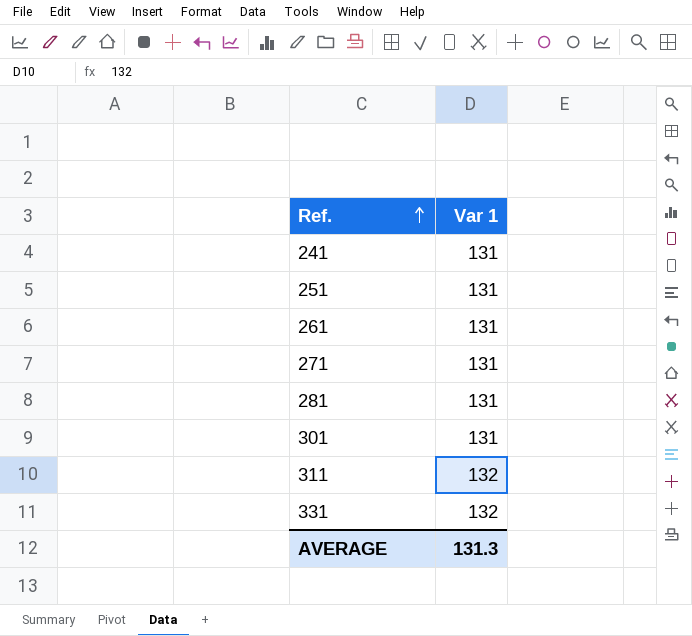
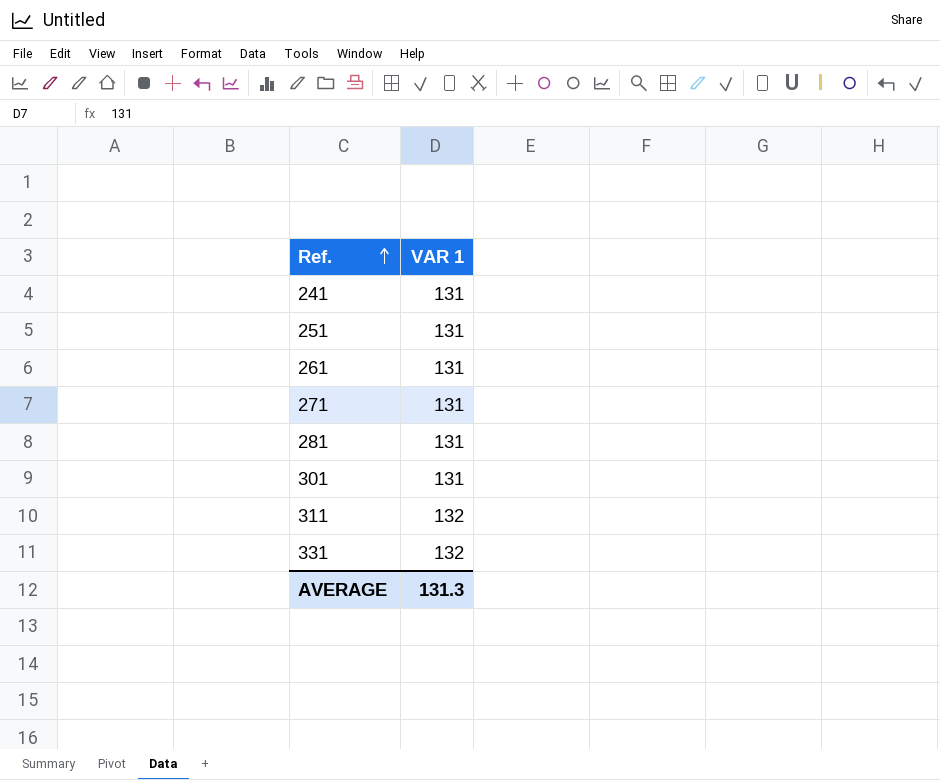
column name: Var 1 -> VAR 1

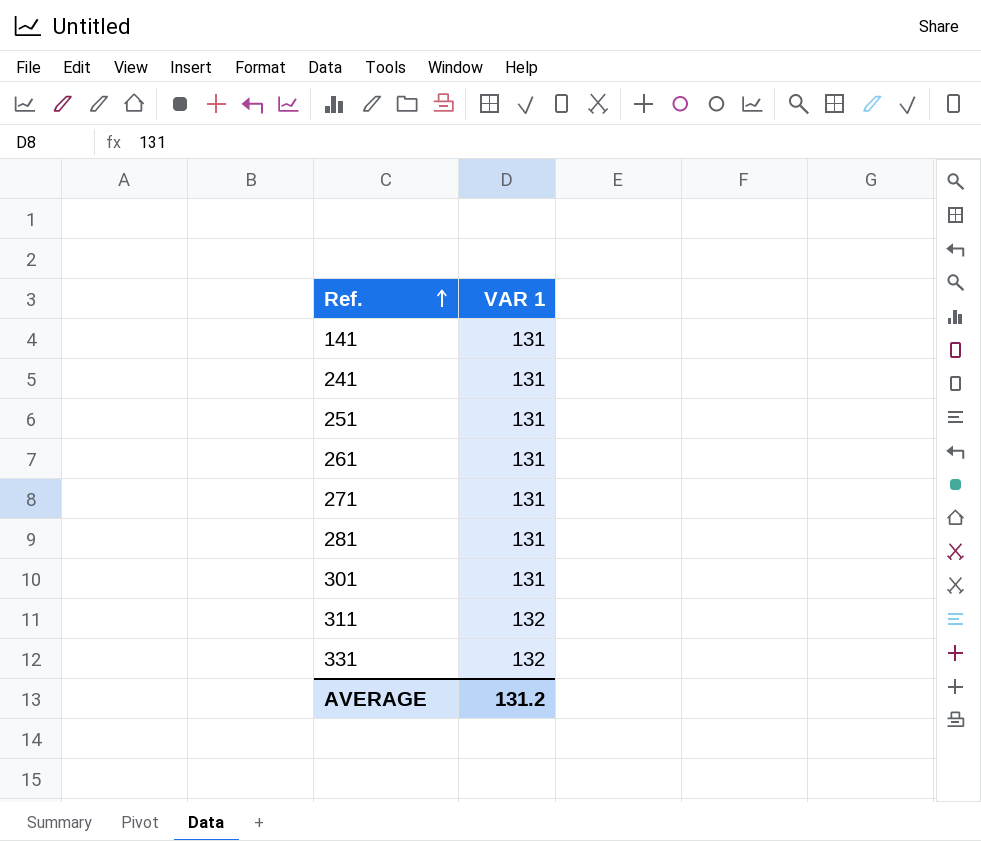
row 141: none -> 131
AVERAGE | VAR 1: 131.3 -> 131.2

